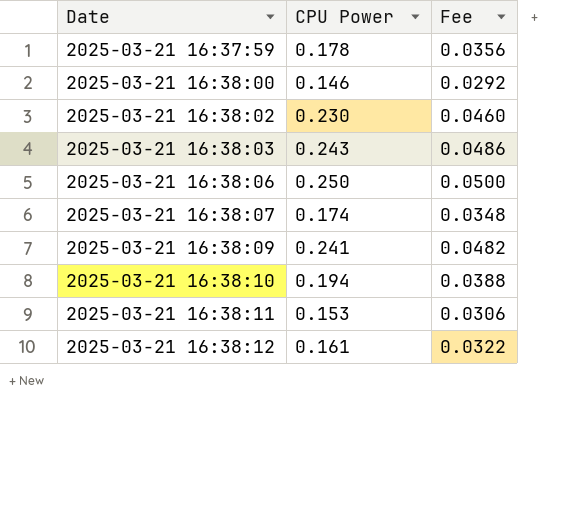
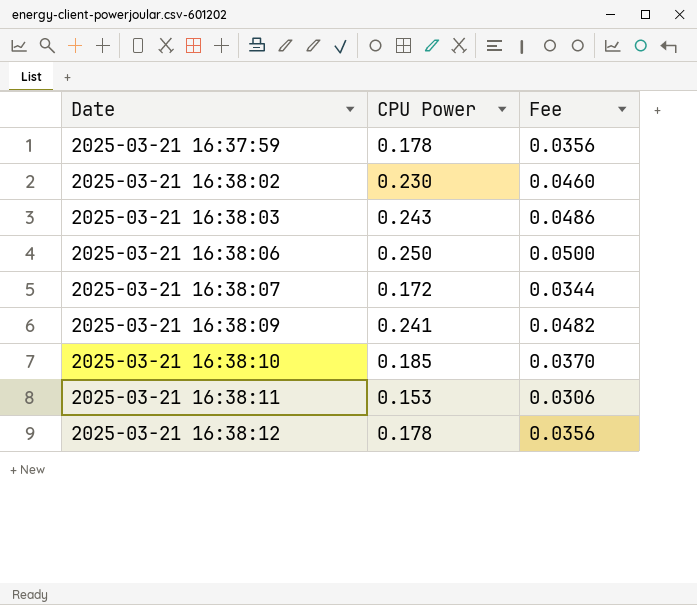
row 2025-03-21 16:38:00: 0.146 | 0.0292 -> none
2025-03-21 16:38:07 | CPU Power: 0.174 -> 0.172
2025-03-21 16:38:07 | Fee: 0.0348 -> 0.0344
2025-03-21 16:38:10 | CPU Power: 0.194 -> 0.185
2025-03-21 16:38:10 | Fee: 0.0388 -> 0.0370
2025-03-21 16:38:12 | CPU Power: 0.161 -> 0.178
2025-03-21 16:38:12 | Fee: 0.0322 -> 0.0356

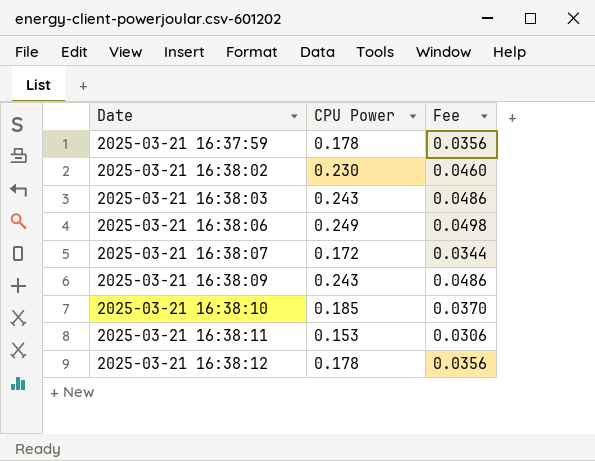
2025-03-21 16:38:06 | CPU Power: 0.250 -> 0.249
2025-03-21 16:38:06 | Fee: 0.0500 -> 0.0498
2025-03-21 16:38:09 | CPU Power: 0.241 -> 0.243
2025-03-21 16:38:09 | Fee: 0.0482 -> 0.0486

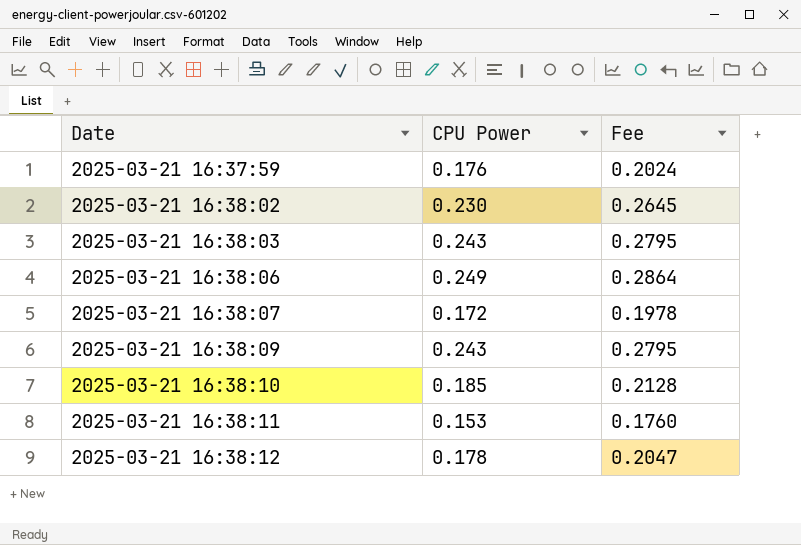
column Fee | formula: [CPU Power] * 0.2 -> [CPU Power] * 1.15
2025-03-21 16:37:59 | CPU Power: 0.178 -> 0.176

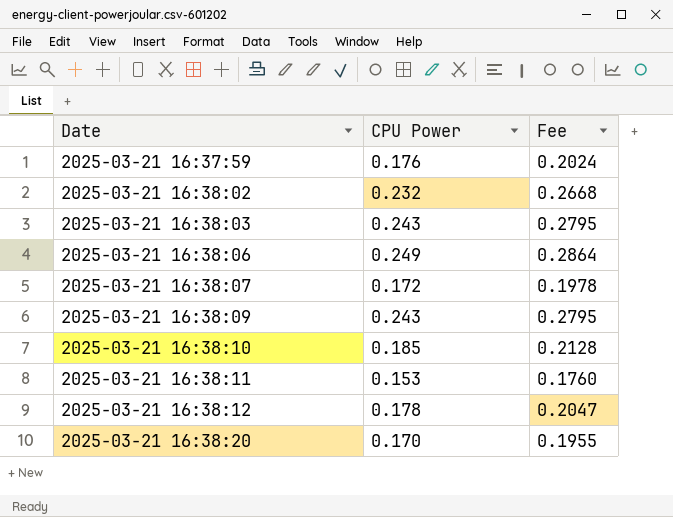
2025-03-21 16:38:02 | CPU Power: 0.230 -> 0.232
2025-03-21 16:38:02 | Fee: 0.2645 -> 0.2668
row 2025-03-21 16:38:20: none -> 0.170 | 0.1955

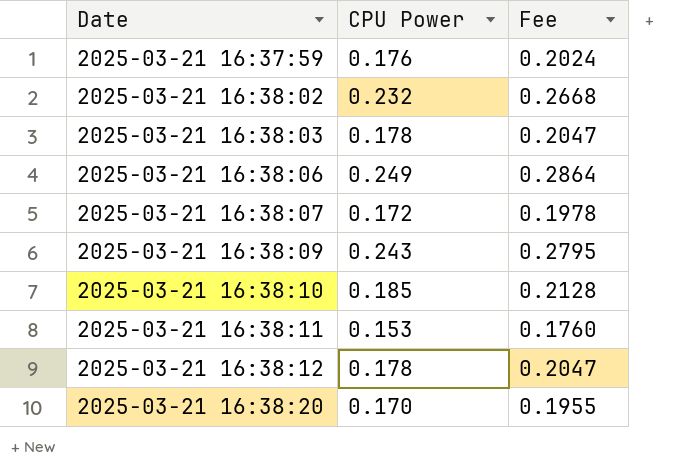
2025-03-21 16:38:03 | CPU Power: 0.243 -> 0.178
2025-03-21 16:38:03 | Fee: 0.2795 -> 0.2047

